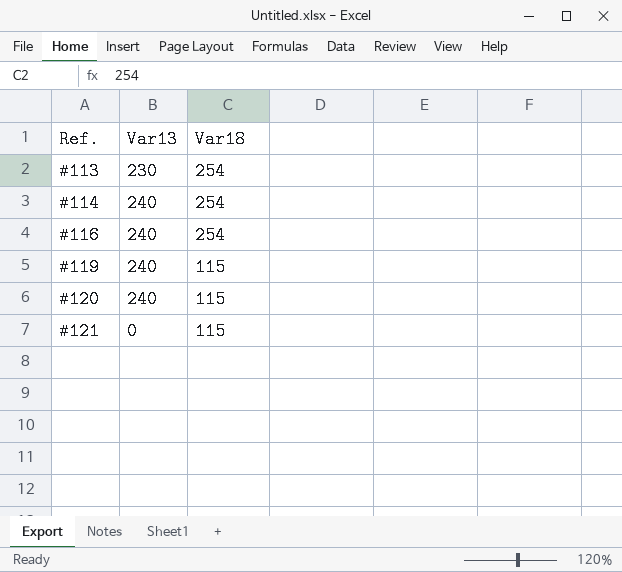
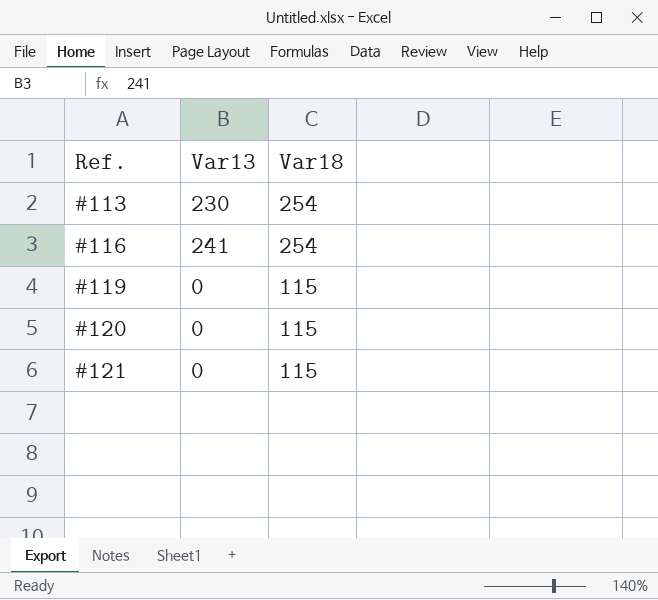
row #114: 240 | 254 -> none
#116 | Var13: 240 -> 241
#119 | Var13: 240 -> 0
#120 | Var13: 240 -> 0

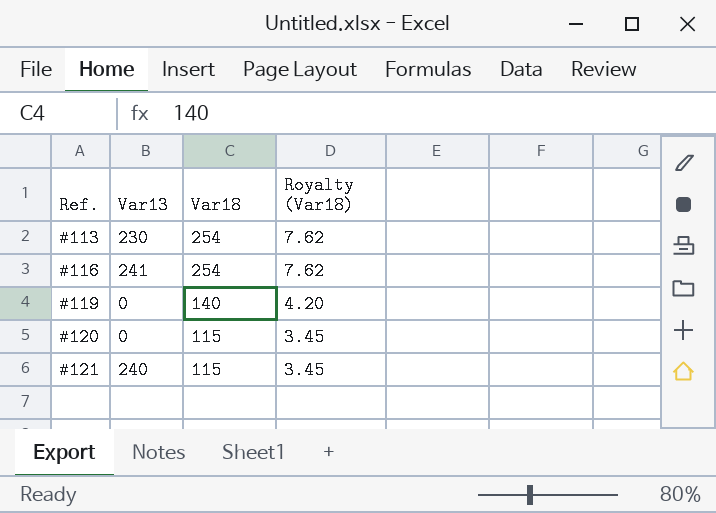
column Royalty (Var18) | formula: none -> [Var18] * 0.03
#119 | Var18: 115 -> 140
#121 | Var13: 0 -> 240

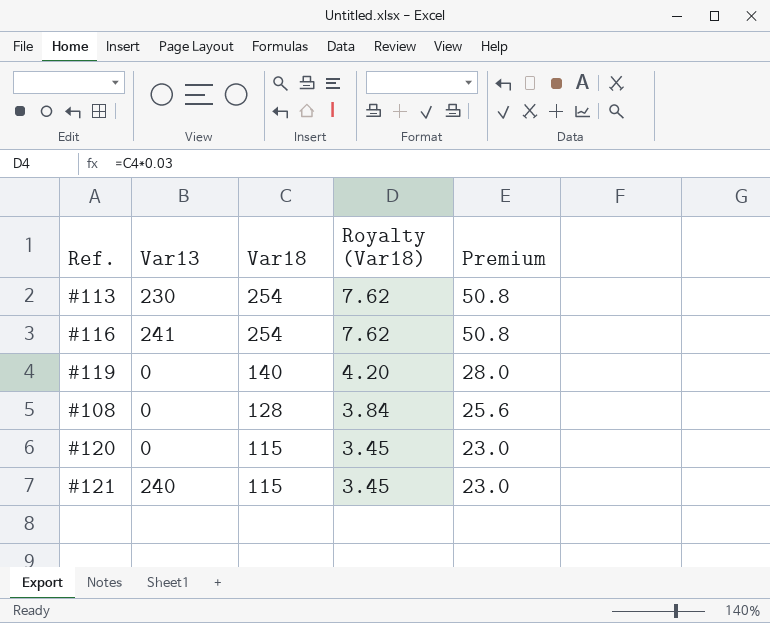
column Premium | formula: none -> [Var18] * 0.2
row #108: none -> 0 | 128 | 3.84 | 25.6

